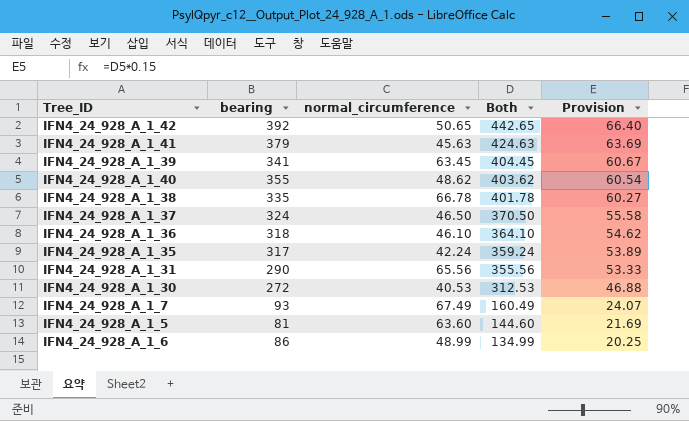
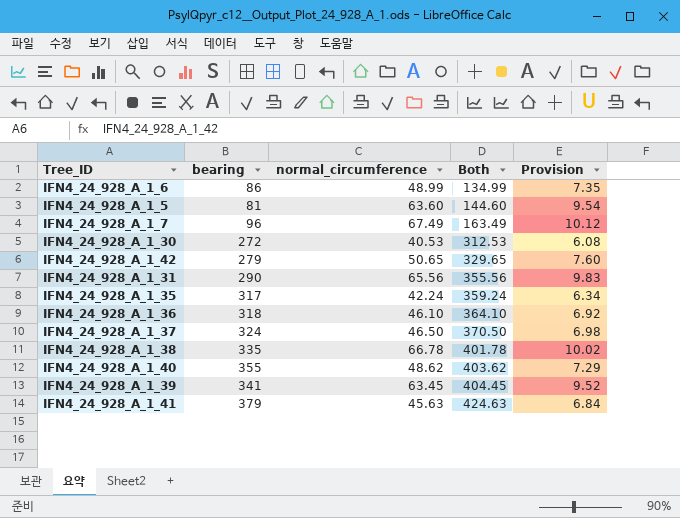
row order: Both descending -> Both ascending
column Provision | formula: [Both] * 0.15 -> [normal_circumference] * 0.15
IFN4_24_928_A_1_7 | bearing: 93 -> 96
IFN4_24_928_A_1_7 | Both: 160.49 -> 163.49
IFN4_24_928_A_1_42 | bearing: 392 -> 279
IFN4_24_928_A_1_42 | Both: 442.65 -> 329.65

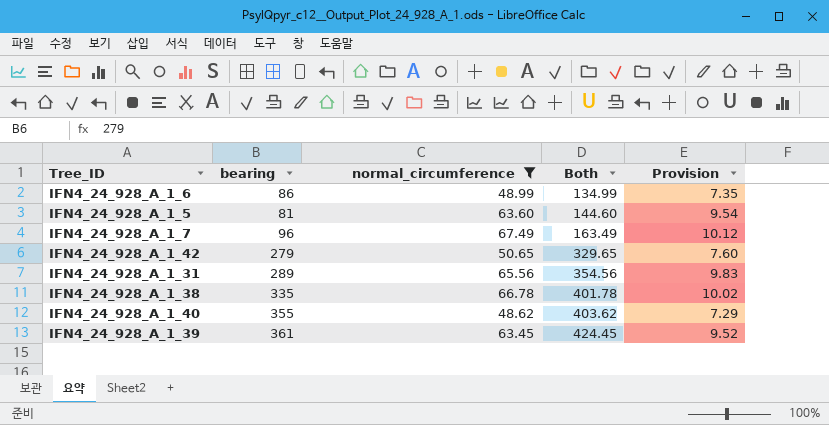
filter: none -> normal_circumference >= 48.62
IFN4_24_928_A_1_31 | bearing: 290 -> 289
IFN4_24_928_A_1_31 | Both: 355.56 -> 354.56
IFN4_24_928_A_1_39 | bearing: 341 -> 361
IFN4_24_928_A_1_39 | Both: 404.45 -> 424.45

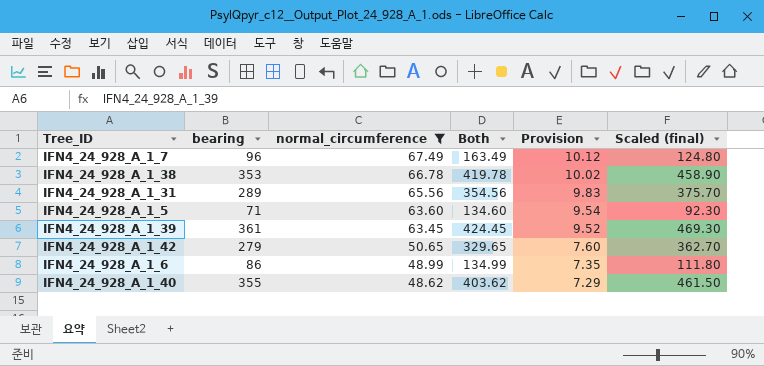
row order: Both ascending -> normal_circumference descending
column Scaled (final) | formula: none -> [bearing] * 1.3
IFN4_24_928_A_1_38 | bearing: 335 -> 353
IFN4_24_928_A_1_38 | Both: 401.78 -> 419.78
IFN4_24_928_A_1_5 | bearing: 81 -> 71
IFN4_24_928_A_1_5 | Both: 144.60 -> 134.60

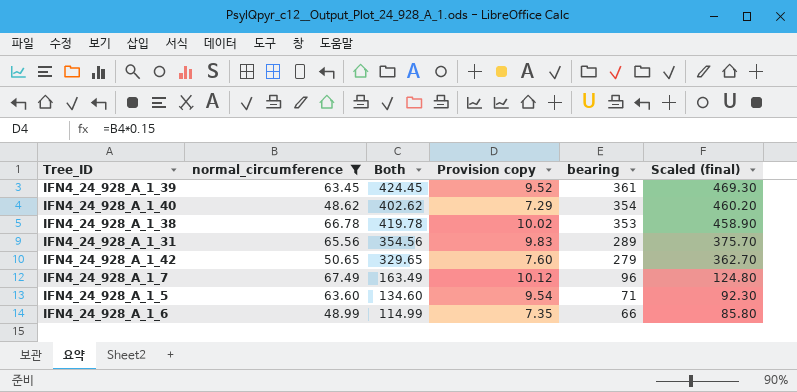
row order: normal_circumference descending -> bearing descending
column name: Provision -> Provision copy
column bearing | position: 2 -> 5
IFN4_24_928_A_1_40 | Both: 403.62 -> 402.62
IFN4_24_928_A_1_40 | bearing: 355 -> 354
IFN4_24_928_A_1_40 | Scaled (final): 461.50 -> 460.20
IFN4_24_928_A_1_6 | Both: 134.99 -> 114.99
IFN4_24_928_A_1_6 | bearing: 86 -> 66
IFN4_24_928_A_1_6 | Scaled (final): 111.80 -> 85.80

